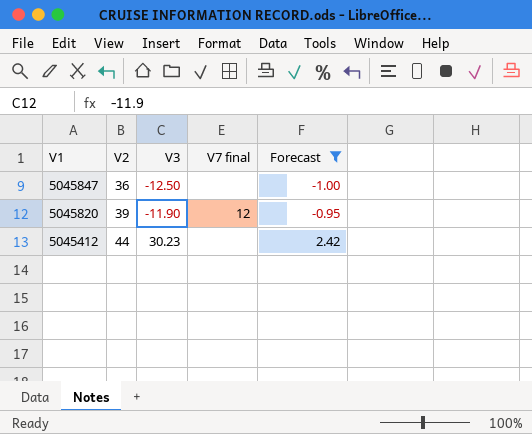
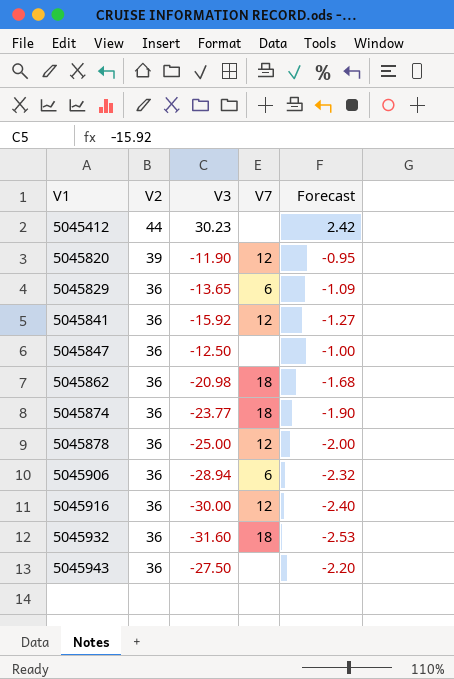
filter: Forecast >= -1.00 -> none
row order: V1 descending -> V1 ascending
column name: V7 final -> V7

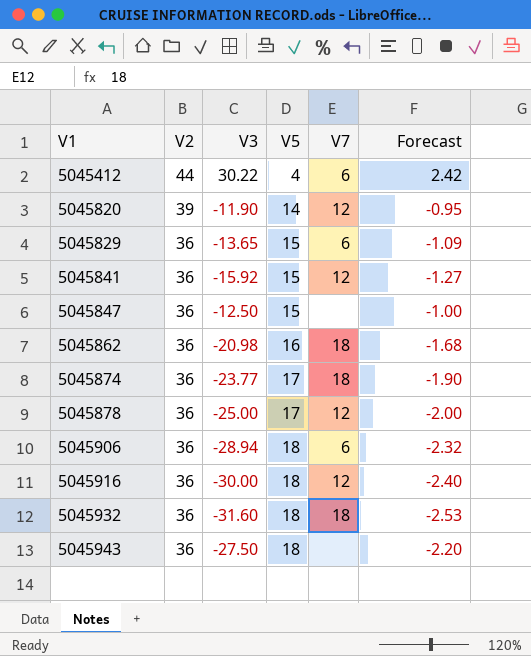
column V5 | position: none -> 4
5045412 | V3: 30.23 -> 30.22
5045412 | V7: none -> 6

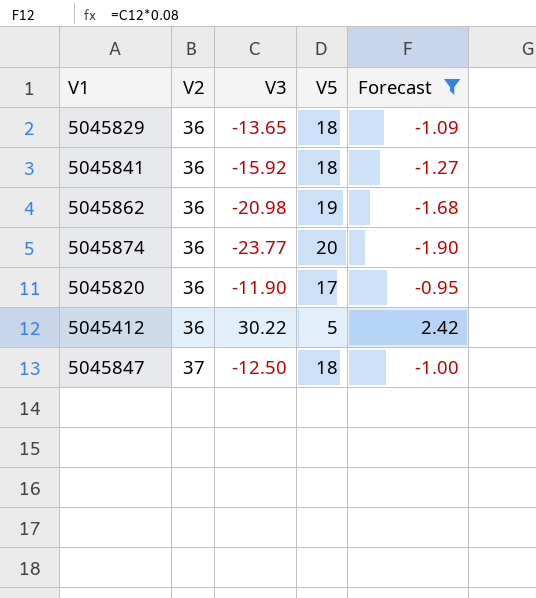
filter: none -> Forecast >= -1.90
row order: V1 ascending -> V2 ascending
column V7 | position: 5 -> none
5045829 | V5: 15 -> 18
5045841 | V5: 15 -> 18
5045862 | V5: 16 -> 19
5045874 | V5: 17 -> 20
5045820 | V2: 39 -> 36
5045820 | V5: 14 -> 17
5045412 | V2: 44 -> 36
5045412 | V5: 4 -> 5
5045847 | V2: 36 -> 37
5045847 | V5: 15 -> 18

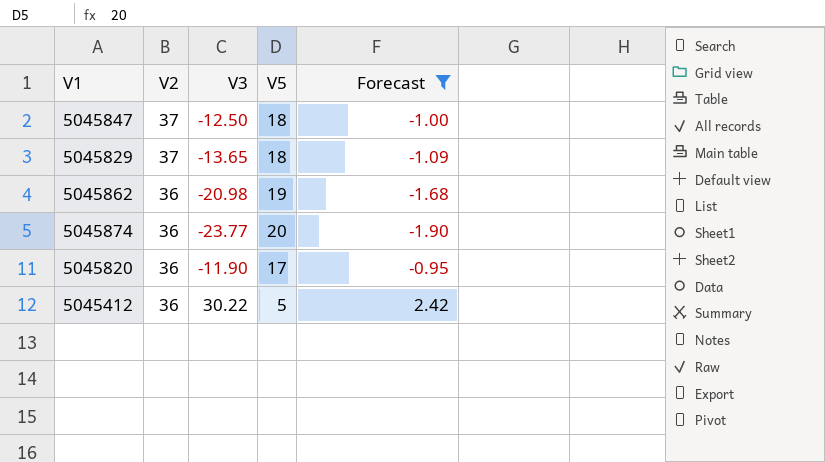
row order: V2 ascending -> V2 descending
row 5045841: 36 | -15.92 | 18 | -1.27 -> none
5045829 | V2: 36 -> 37

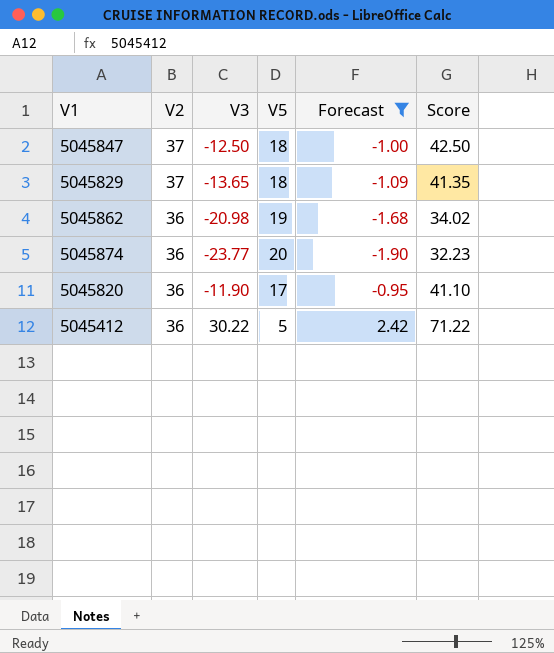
column Score | formula: none -> [V2] + [V3] + [V5]

